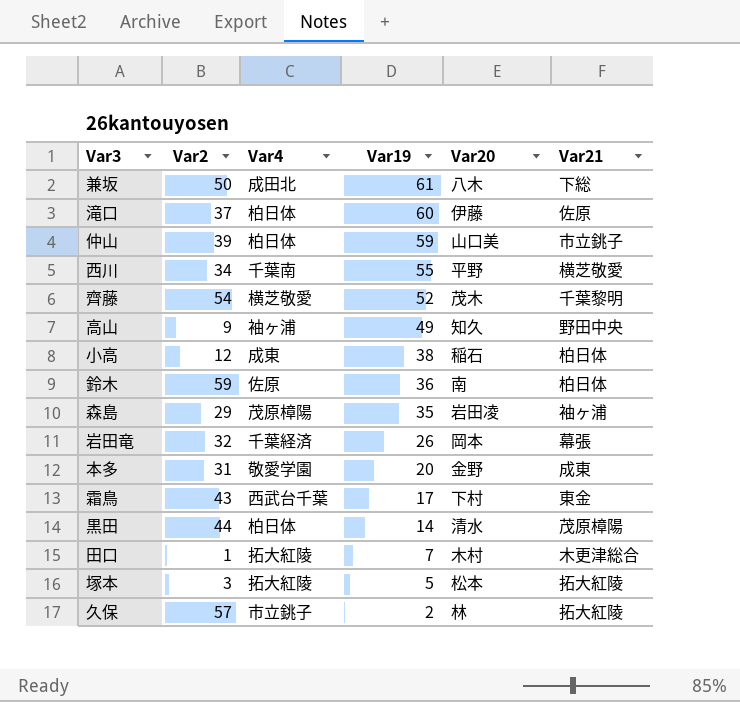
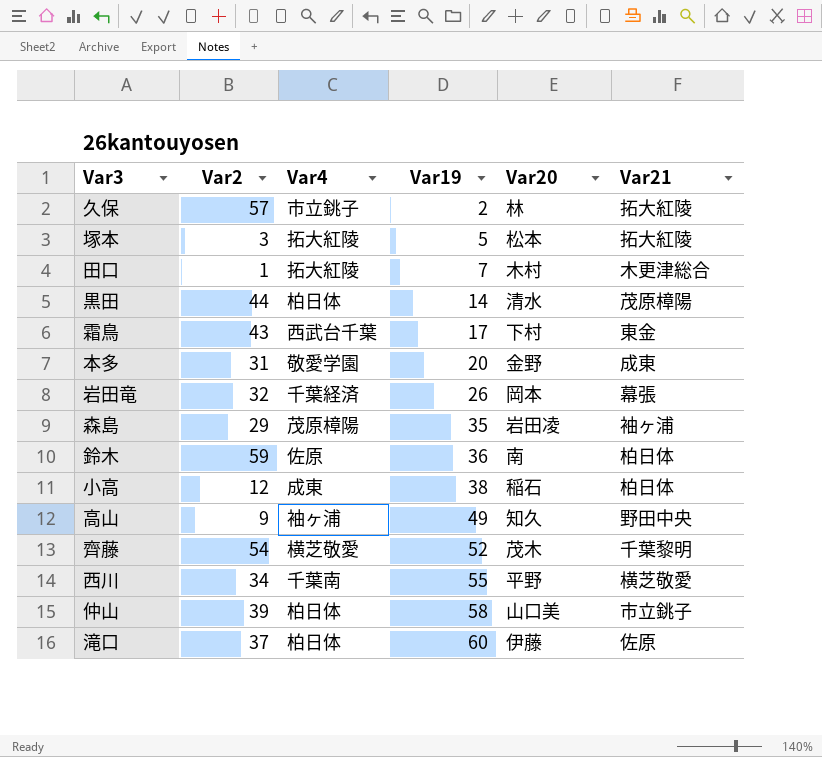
row order: Var19 descending -> Var19 ascending
row 兼坂: 50 | 成田北 | 61 | 八木 | 下総 -> none
仲山 | Var19: 59 -> 58

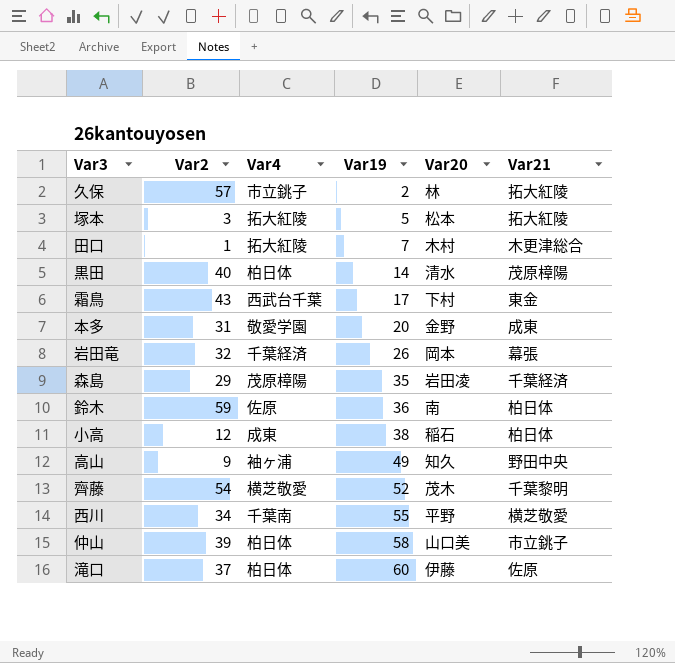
黒田 | Var2: 44 -> 40
森島 | Var21: 袖ヶ浦 -> 千葉経済

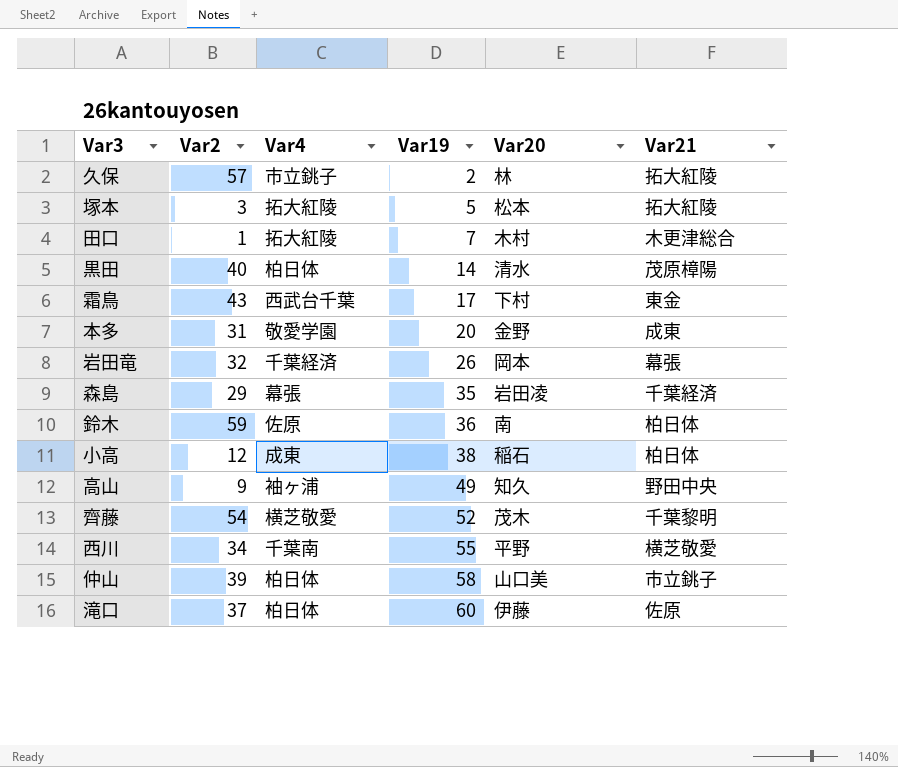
森島 | Var4: 茂原樟陽 -> 幕張

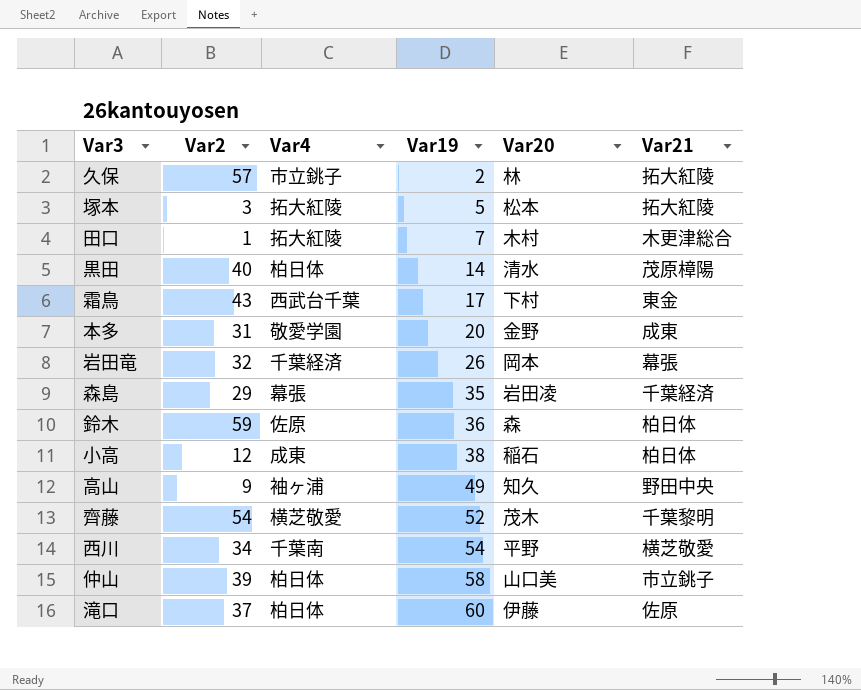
鈴木 | Var20: 南 -> 森
西川 | Var19: 55 -> 54

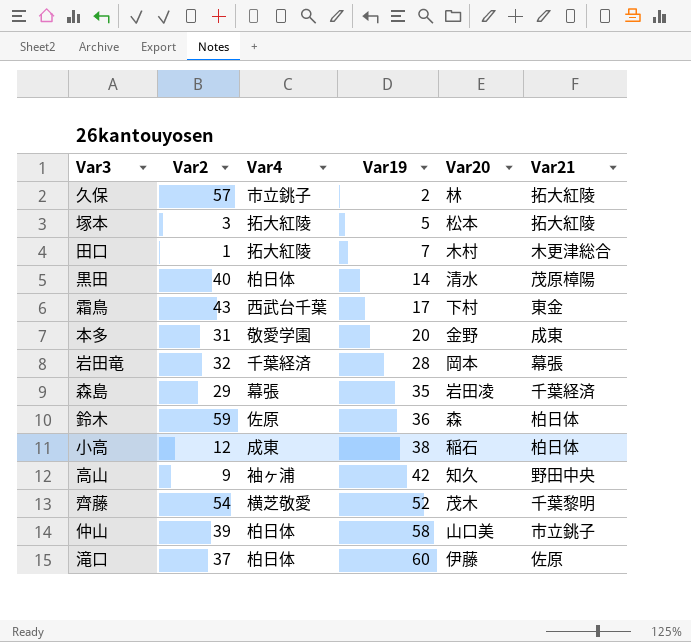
row 西川: 34 | 千葉南 | 54 | 平野 | 横芝敬愛 -> none
岩田竜 | Var19: 26 -> 28
高山 | Var19: 49 -> 42

